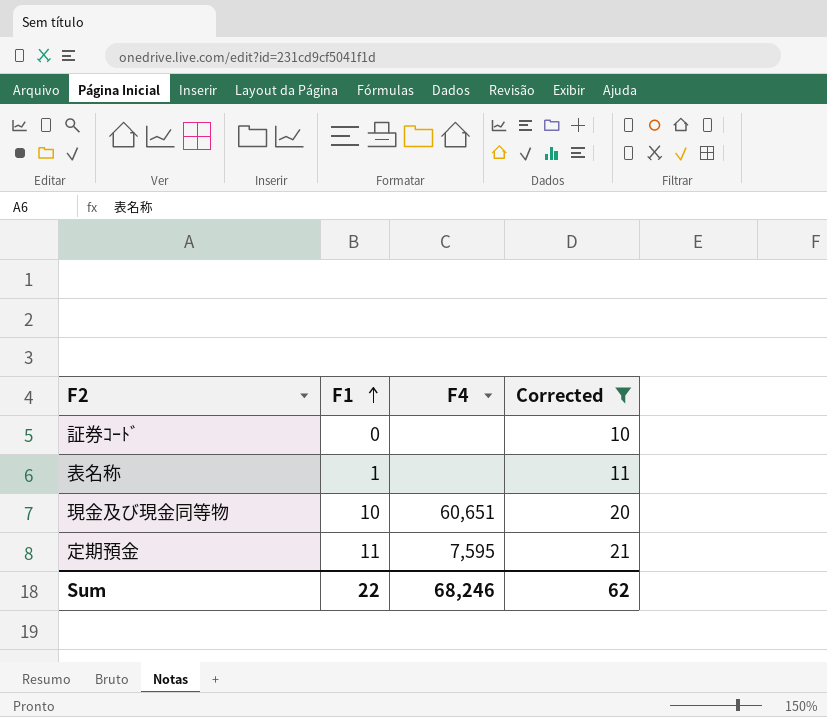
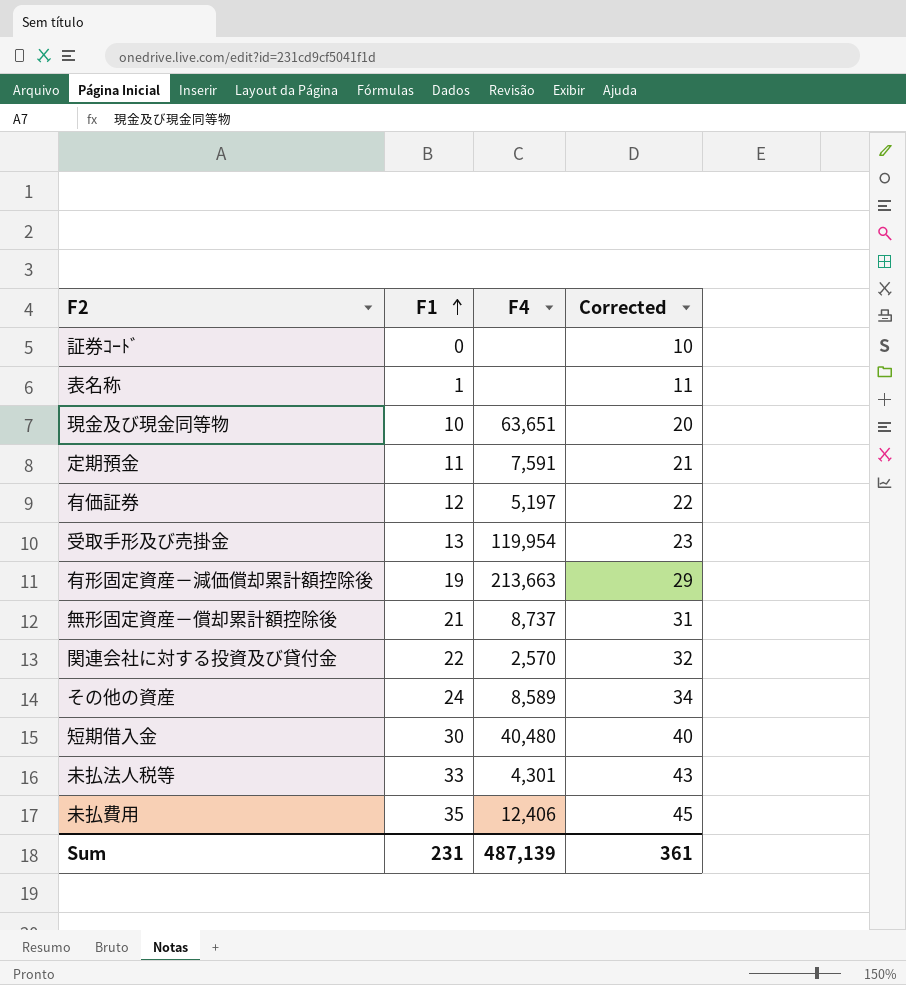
filter: Corrected <= 21 -> none
現金及び現金同等物 | F4: 60,651 -> 63,651
定期預金 | F4: 7,595 -> 7,591
Sum | F1: 22 -> 231
Sum | F4: 68,246 -> 487,139
Sum | Corrected: 62 -> 361

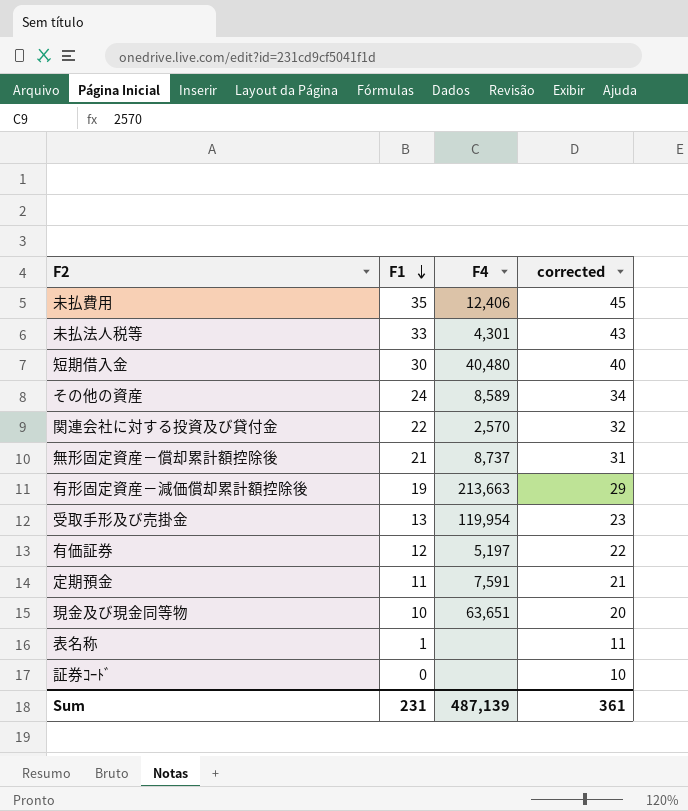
row order: F1 ascending -> F1 descending
column name: Corrected -> corrected

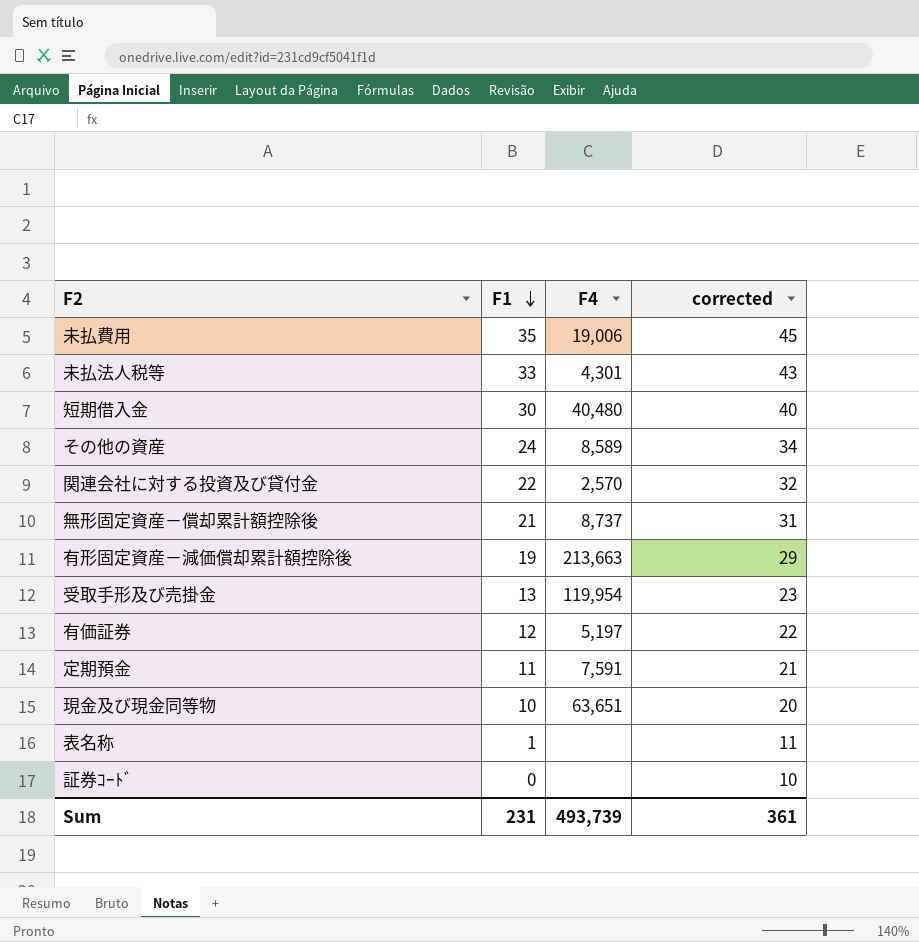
未払費用 | F4: 12,406 -> 19,006
Sum | F4: 487,139 -> 493,739

